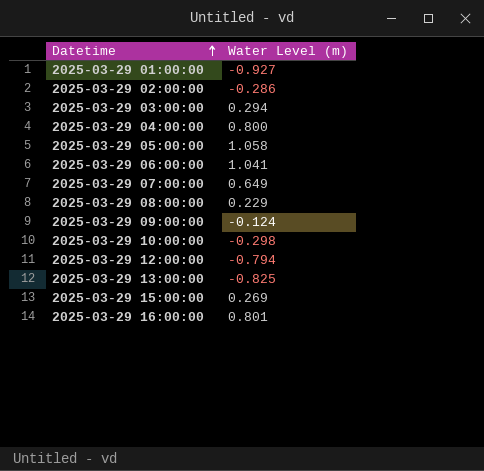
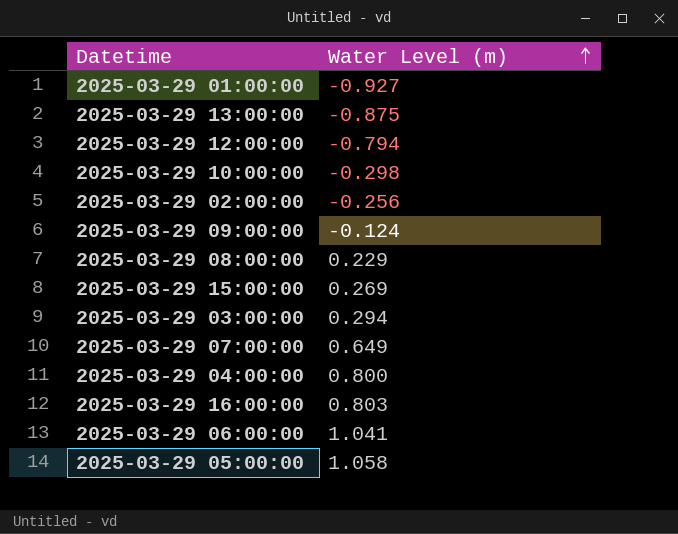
row order: Datetime ascending -> Water Level (m) ascending
2025-03-29 13:00:00 | Water Level (m): -0.825 -> -0.875
2025-03-29 02:00:00 | Water Level (m): -0.286 -> -0.256
2025-03-29 16:00:00 | Water Level (m): 0.801 -> 0.803

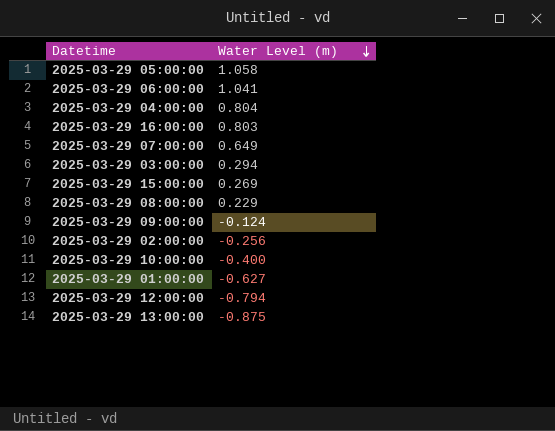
row order: Water Level (m) ascending -> Water Level (m) descending
2025-03-29 04:00:00 | Water Level (m): 0.800 -> 0.804
2025-03-29 10:00:00 | Water Level (m): -0.298 -> -0.400
2025-03-29 01:00:00 | Water Level (m): -0.927 -> -0.627

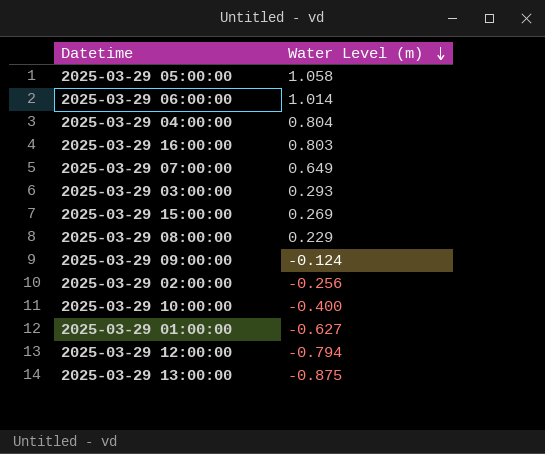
2025-03-29 06:00:00 | Water Level (m): 1.041 -> 1.014
2025-03-29 03:00:00 | Water Level (m): 0.294 -> 0.293

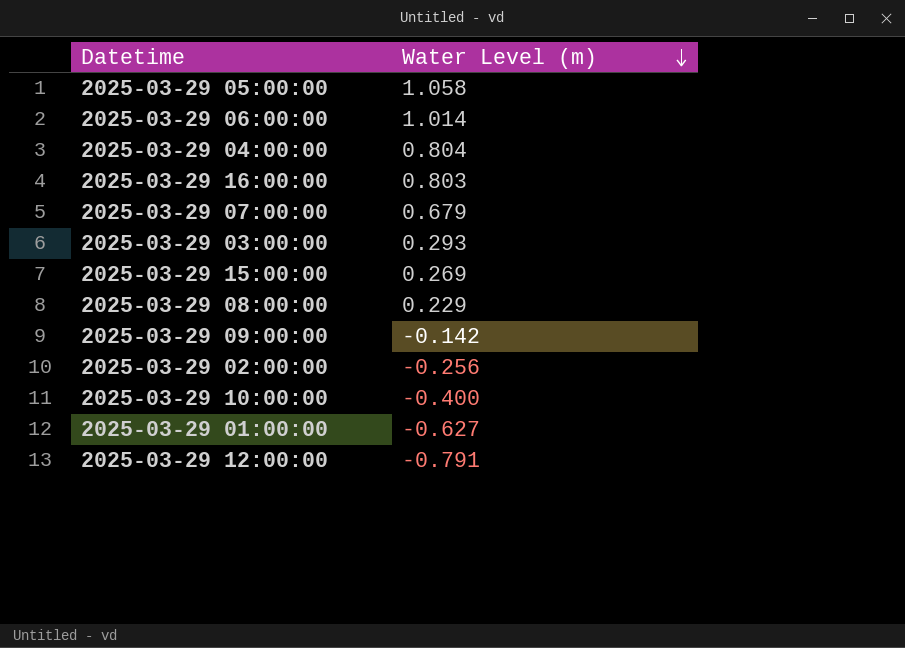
row 2025-03-29 13:00:00: -0.875 -> none
2025-03-29 07:00:00 | Water Level (m): 0.649 -> 0.679
2025-03-29 09:00:00 | Water Level (m): -0.124 -> -0.142
2025-03-29 12:00:00 | Water Level (m): -0.794 -> -0.791

